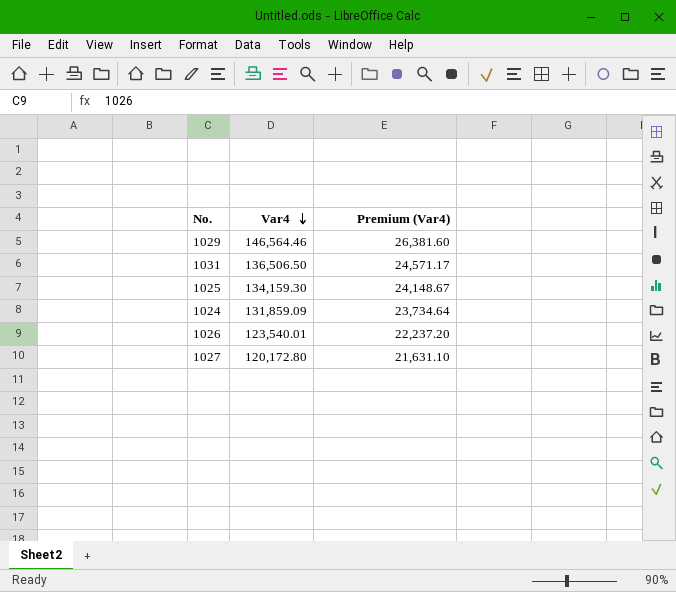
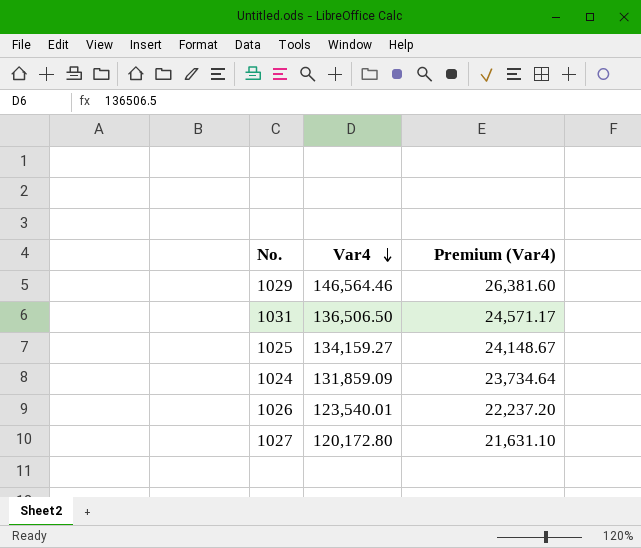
1025 | Var4: 134,159.30 -> 134,159.27

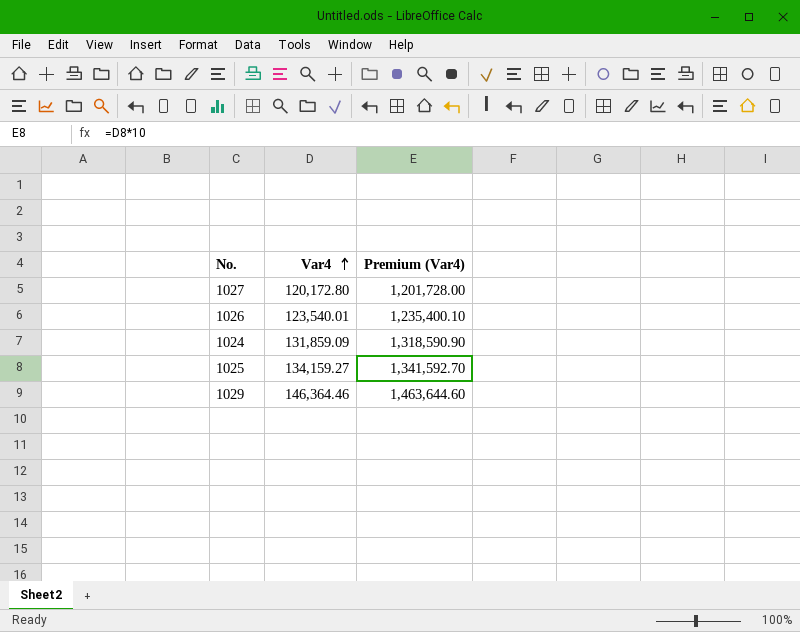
row order: Var4 descending -> Var4 ascending
column Premium (Var4) | formula: [Var4] * 0.18 -> [Var4] * 10
row 1031: 136,506.50 | 24,571.17 -> none
1029 | Var4: 146,564.46 -> 146,364.46

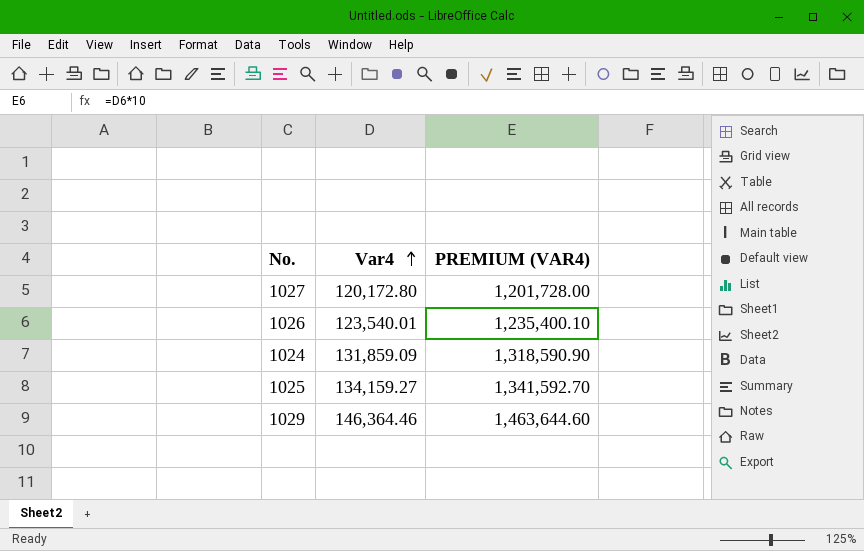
column name: Premium (Var4) -> PREMIUM (VAR4)

